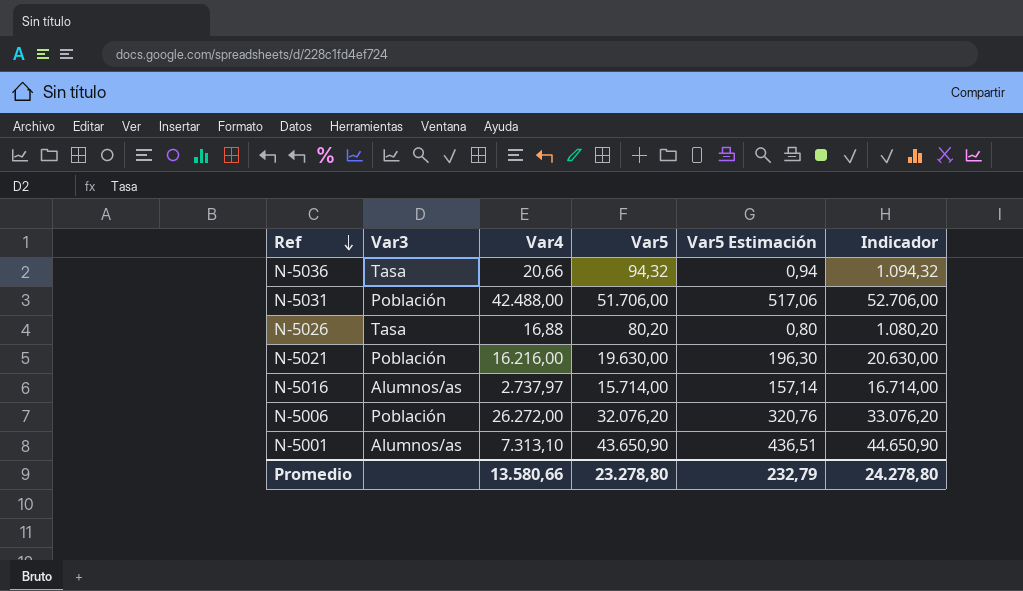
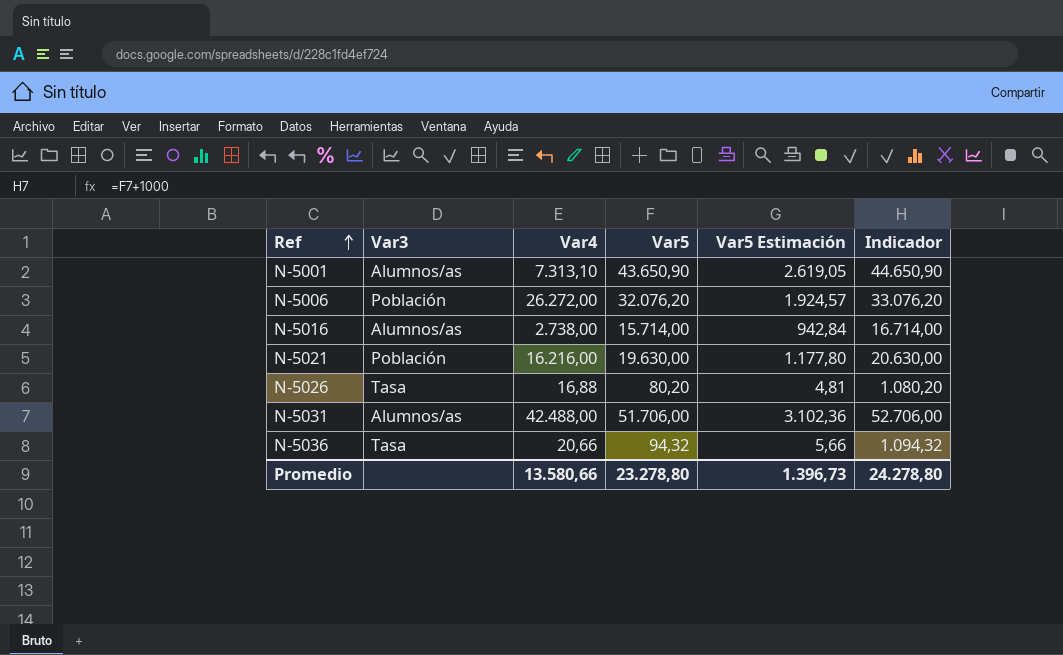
row order: Ref descending -> Ref ascending
column Var5 Estimación | formula: [Var5] * 0,01 -> [Var5] * 0,06
N-5016 | Var4: 2.737,97 -> 2.738,00
N-5031 | Var3: Población -> Alumnos/as
Promedio | Var5 Estimación: 232,79 -> 1.396,73

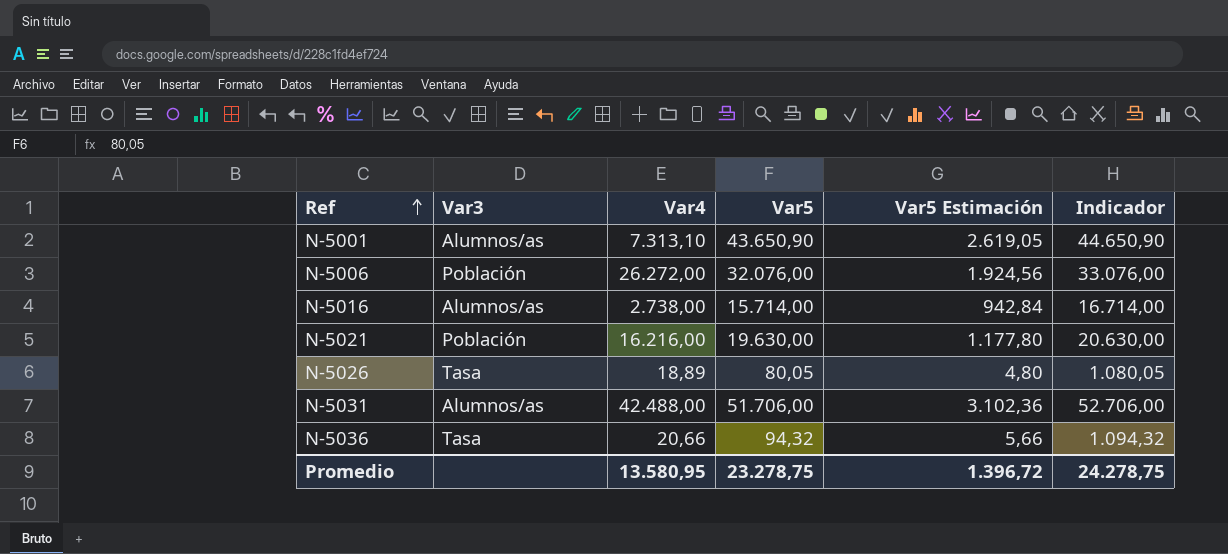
N-5006 | Var5: 32.076,20 -> 32.076,00
N-5006 | Var5 Estimación: 1.924,57 -> 1.924,56
N-5006 | Indicador: 33.076,20 -> 33.076,00
N-5026 | Var4: 16,88 -> 18,89
N-5026 | Var5: 80,20 -> 80,05
N-5026 | Var5 Estimación: 4,81 -> 4,80
N-5026 | Indicador: 1.080,20 -> 1.080,05
Promedio | Var4: 13.580,66 -> 13.580,95
Promedio | Var5: 23.278,80 -> 23.278,75
Promedio | Var5 Estimación: 1.396,73 -> 1.396,72
Promedio | Indicador: 24.278,80 -> 24.278,75

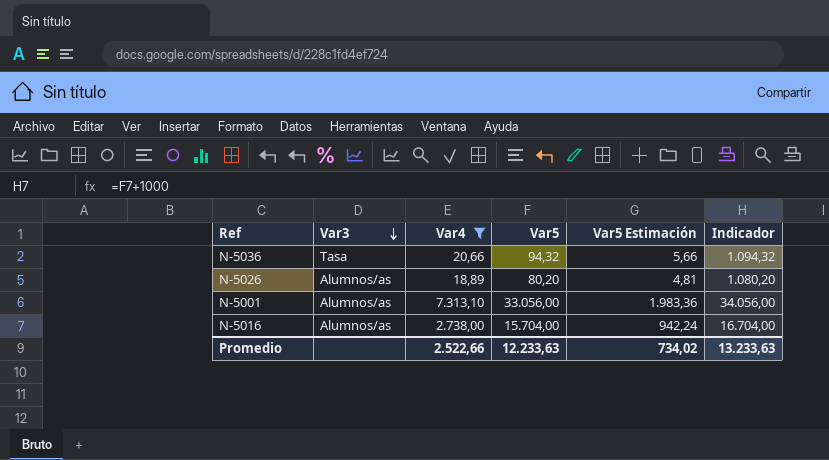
filter: none -> Var4 <= 7.313,10
row order: Ref ascending -> Var3 descending
N-5026 | Var3: Tasa -> Alumnos/as
N-5026 | Var5: 80,05 -> 80,20
N-5026 | Var5 Estimación: 4,80 -> 4,81
N-5026 | Indicador: 1.080,05 -> 1.080,20
N-5001 | Var5: 43.650,90 -> 33.056,00
N-5001 | Var5 Estimación: 2.619,05 -> 1.983,36
N-5001 | Indicador: 44.650,90 -> 34.056,00
N-5016 | Var5: 15.714,00 -> 15.704,00
N-5016 | Var5 Estimación: 942,84 -> 942,24
N-5016 | Indicador: 16.714,00 -> 16.704,00
Promedio | Var4: 13.580,95 -> 2.522,66
Promedio | Var5: 23.278,75 -> 12.233,63
Promedio | Var5 Estimación: 1.396,72 -> 734,02
Promedio | Indicador: 24.278,75 -> 13.233,63

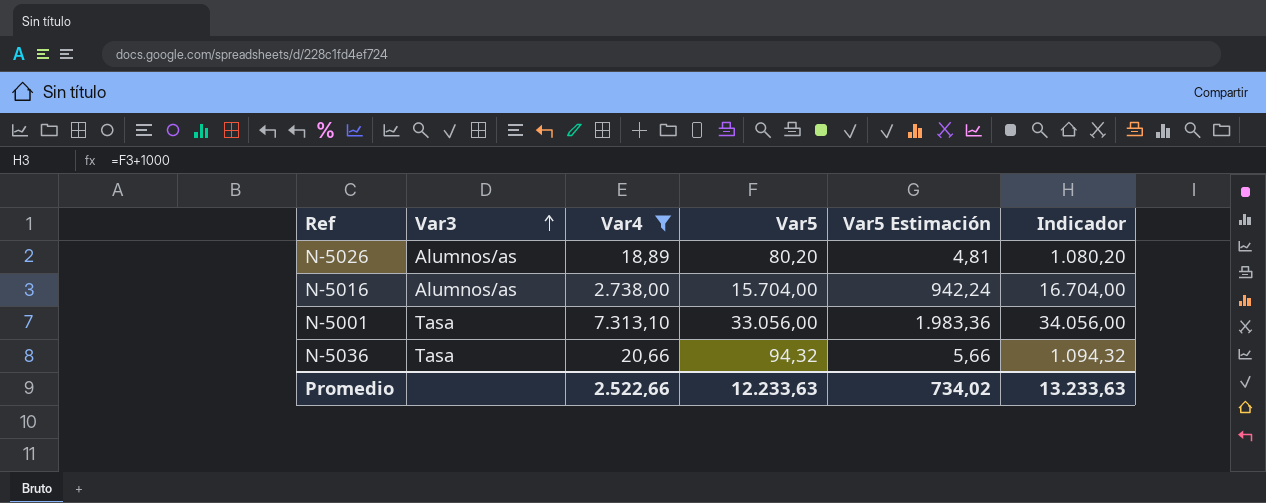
row order: Var3 descending -> Var3 ascending
N-5001 | Var3: Alumnos/as -> Tasa

